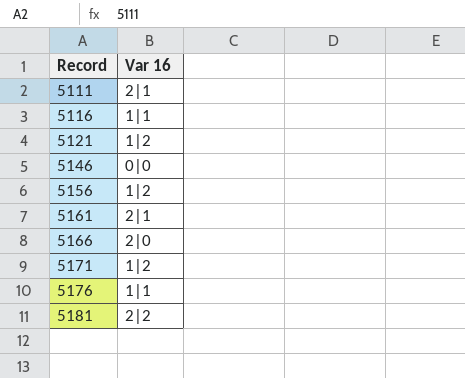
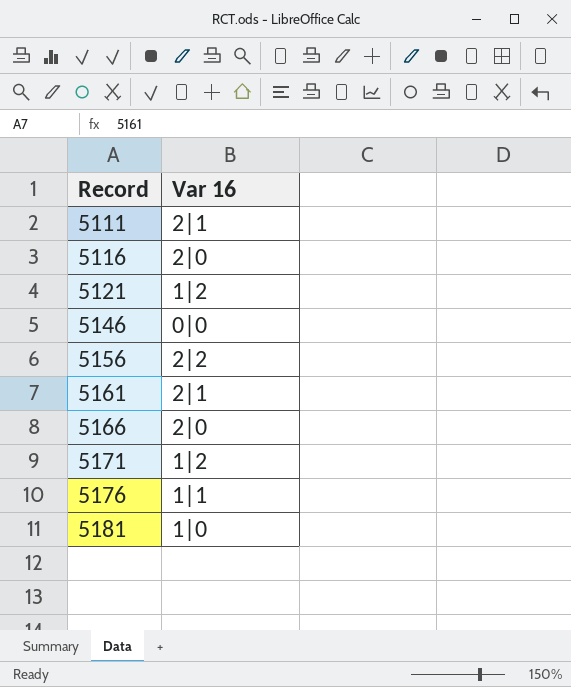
5116 | Var 16: 1|1 -> 2|0
5156 | Var 16: 1|2 -> 2|2
5181 | Var 16: 2|2 -> 1|0

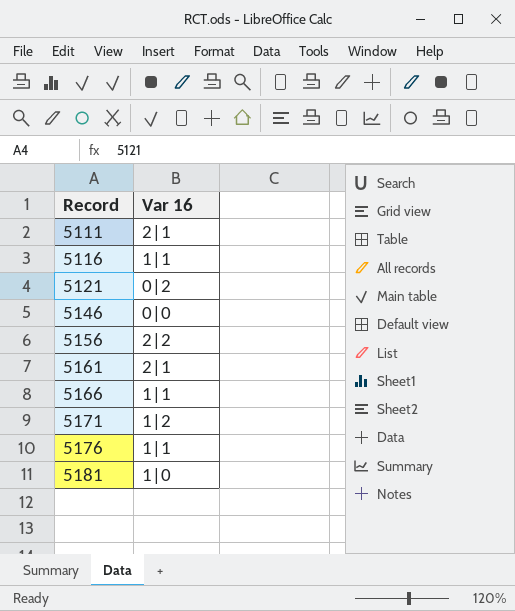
5116 | Var 16: 2|0 -> 1|1
5121 | Var 16: 1|2 -> 0|2
5166 | Var 16: 2|0 -> 1|1

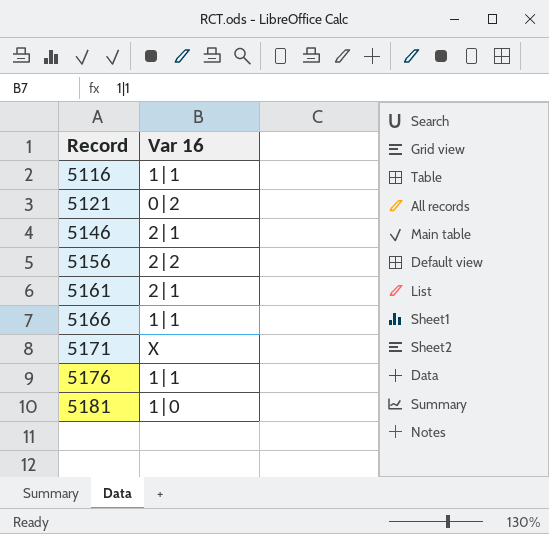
row 5111: 2|1 -> none
5146 | Var 16: 0|0 -> 2|1
5171 | Var 16: 1|2 -> X

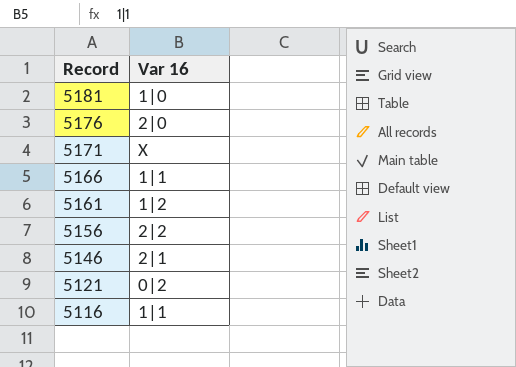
row order: Record ascending -> Record descending
5176 | Var 16: 1|1 -> 2|0
5161 | Var 16: 2|1 -> 1|2

